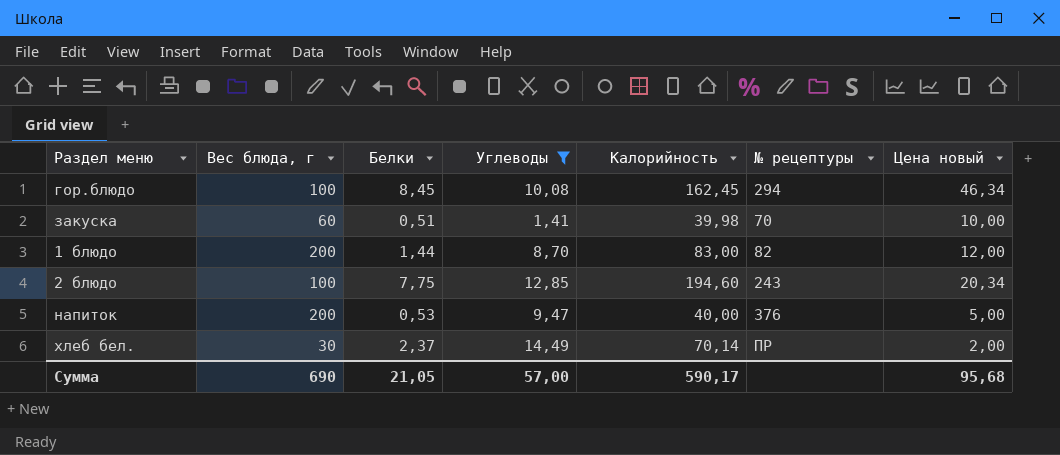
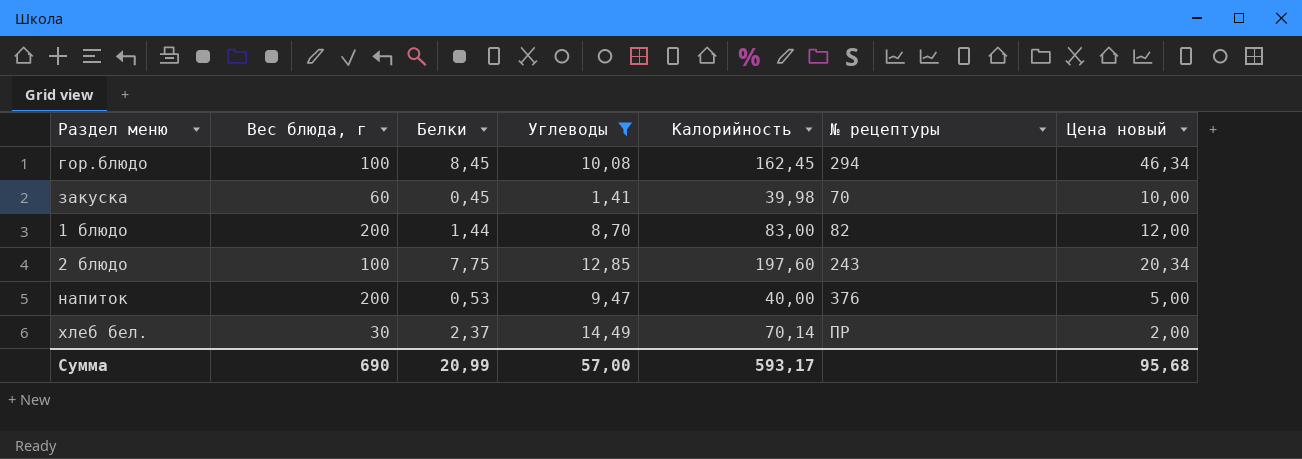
закуска | Белки: 0,51 -> 0,45
2 блюдо | Калорийность: 194,60 -> 197,60
Сумма | Белки: 21,05 -> 20,99
Сумма | Калорийность: 590,17 -> 593,17

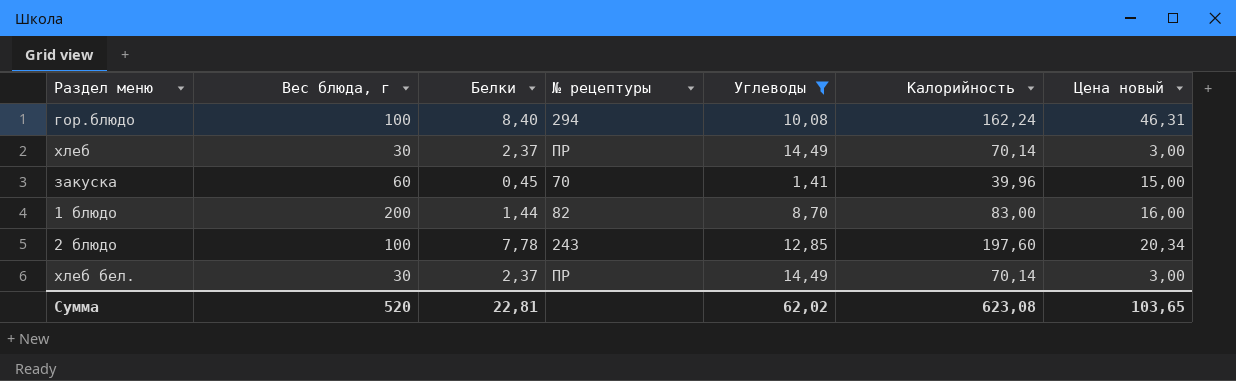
column № рецептуры | position: 6 -> 4
row напиток: 200 | 0,53 | 9,47 | 40,00 | 376 | 5,00 -> none
гор.блюдо | Белки: 8,45 -> 8,40
гор.блюдо | Калорийность: 162,45 -> 162,24
гор.блюдо | Цена новый: 46,34 -> 46,31
row хлеб: none -> 30 | 2,37 | ПР | 14,49 | 70,14 | 3,00
закуска | Калорийность: 39,98 -> 39,96
закуска | Цена новый: 10,00 -> 15,00
1 блюдо | Цена новый: 12,00 -> 16,00
2 блюдо | Белки: 7,75 -> 7,78
хлеб бел. | Цена новый: 2,00 -> 3,00
Сумма | Вес блюда, г: 690 -> 520
Сумма | Белки: 20,99 -> 22,81
Сумма | Углеводы: 57,00 -> 62,02
Сумма | Калорийность: 593,17 -> 623,08
Сумма | Цена новый: 95,68 -> 103,65

